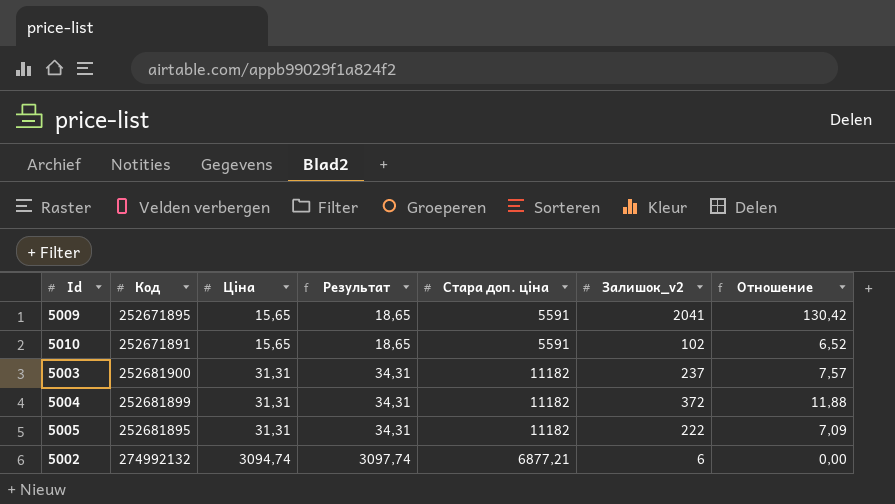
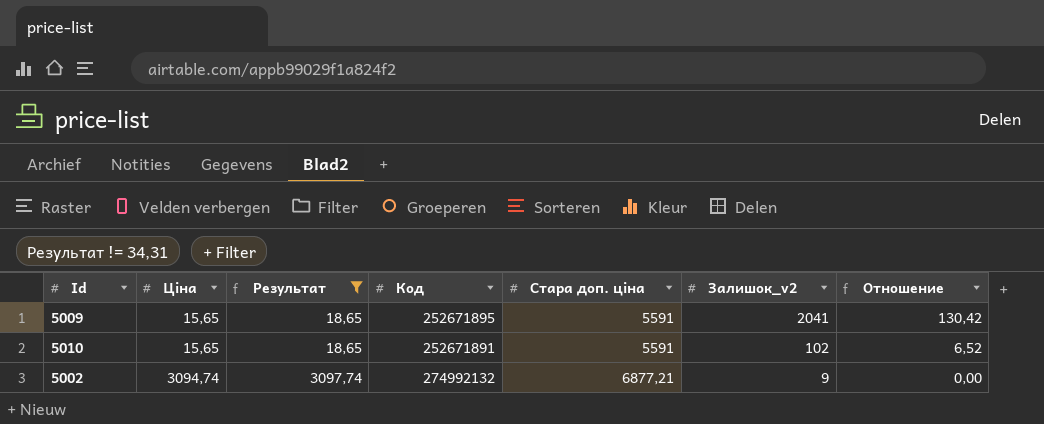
filter: none -> Результат != 34,31
column Код | position: 2 -> 4
5002 | Залишок_v2: 6 -> 9

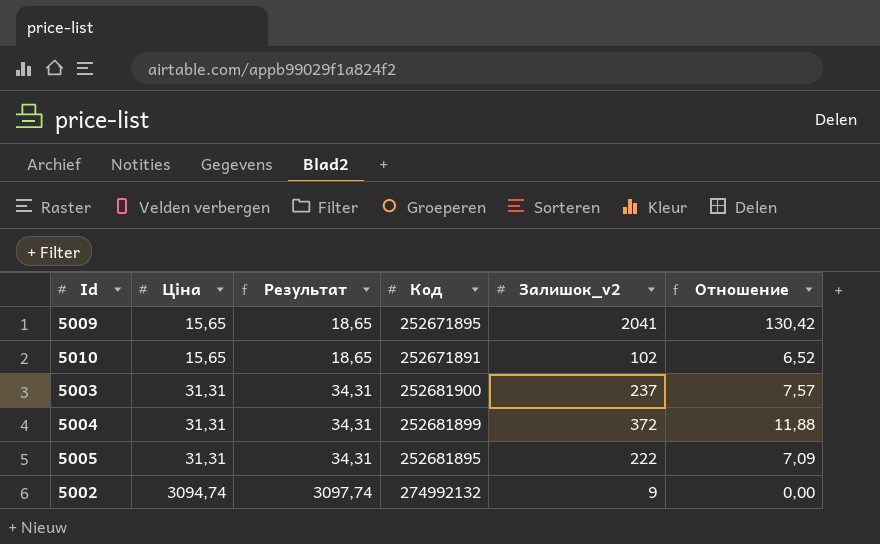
filter: Результат != 34,31 -> none
column Стара доп. ціна | position: 5 -> none

